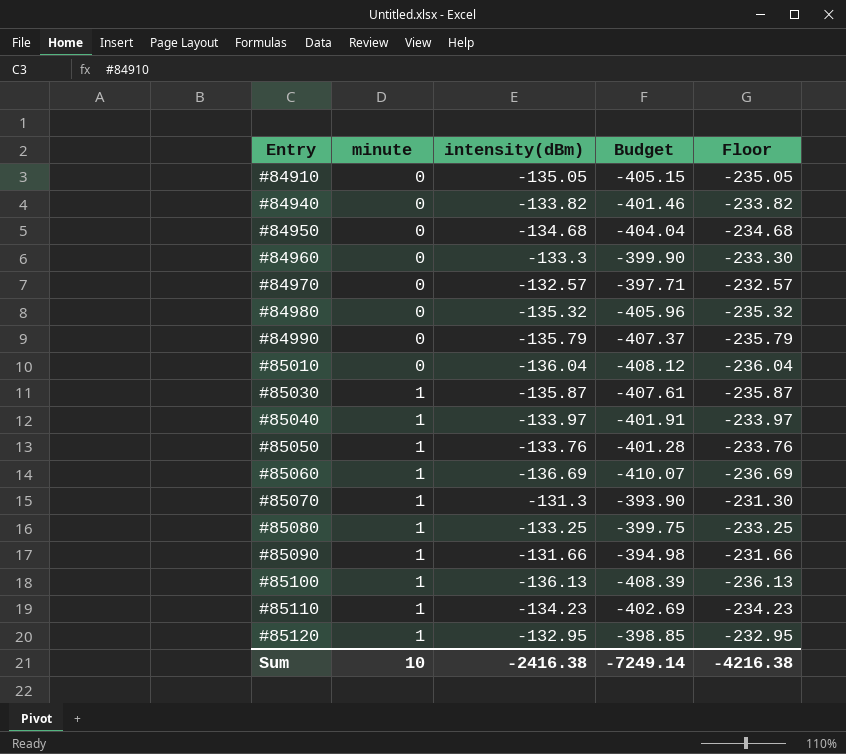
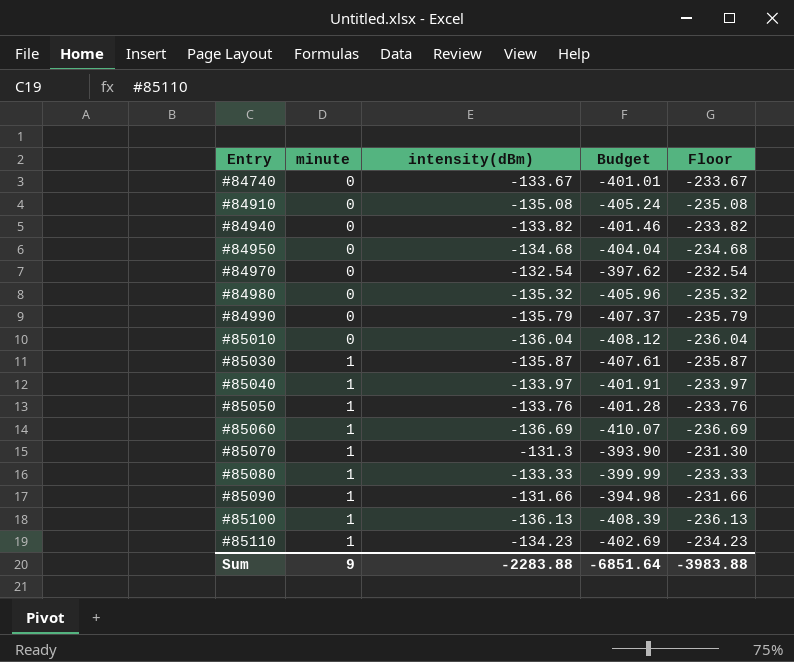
row #84960: 0 | -133.3 | -399.90 | -233.30 -> none
row #85120: 1 | -132.95 | -398.85 | -232.95 -> none
row #84740: none -> 0 | -133.67 | -401.01 | -233.67
#84910 | intensity(dBm): -135.05 -> -135.08
#84910 | Budget: -405.15 -> -405.24
#84910 | Floor: -235.05 -> -235.08
#84970 | intensity(dBm): -132.57 -> -132.54
#84970 | Budget: -397.71 -> -397.62
#84970 | Floor: -232.57 -> -232.54
#85080 | intensity(dBm): -133.25 -> -133.33
#85080 | Budget: -399.75 -> -399.99
#85080 | Floor: -233.25 -> -233.33
Sum | minute: 10 -> 9
Sum | intensity(dBm): -2416.38 -> -2283.88
Sum | Budget: -7249.14 -> -6851.64
Sum | Floor: -4216.38 -> -3983.88

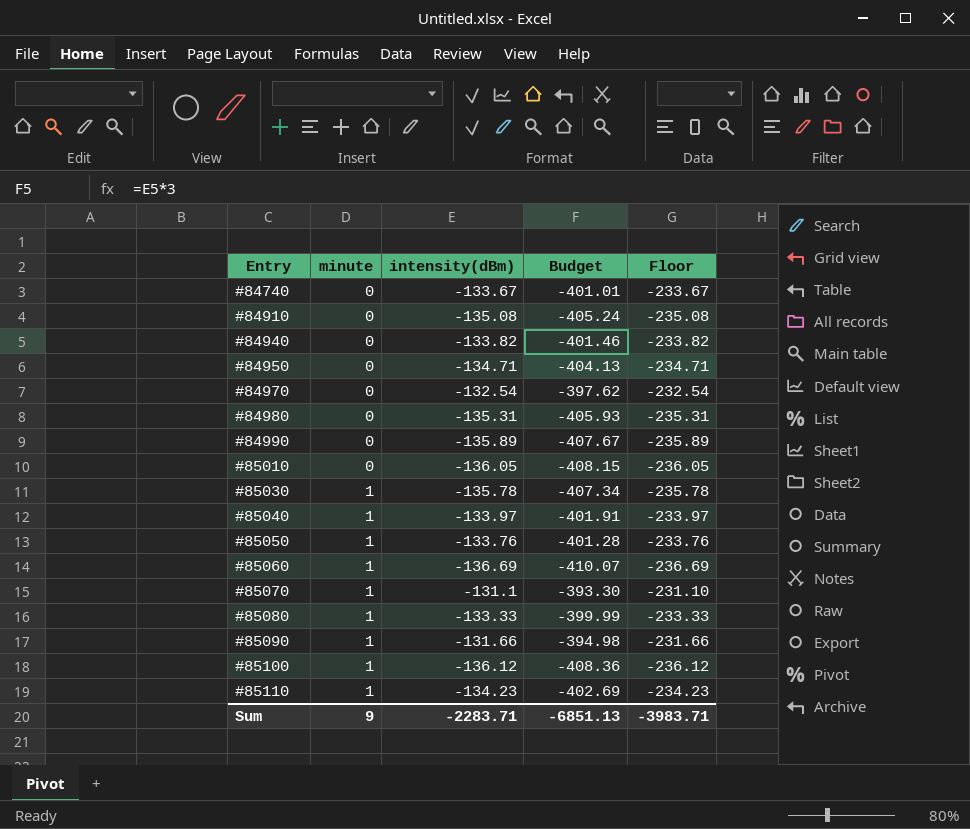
#84950 | intensity(dBm): -134.68 -> -134.71
#84950 | Budget: -404.04 -> -404.13
#84950 | Floor: -234.68 -> -234.71
#84980 | intensity(dBm): -135.32 -> -135.31
#84980 | Budget: -405.96 -> -405.93
#84980 | Floor: -235.32 -> -235.31
#84990 | intensity(dBm): -135.79 -> -135.89
#84990 | Budget: -407.37 -> -407.67
#84990 | Floor: -235.79 -> -235.89
#85010 | intensity(dBm): -136.04 -> -136.05
#85010 | Budget: -408.12 -> -408.15
#85010 | Floor: -236.04 -> -236.05
#85030 | intensity(dBm): -135.87 -> -135.78
#85030 | Budget: -407.61 -> -407.34
#85030 | Floor: -235.87 -> -235.78
#85070 | intensity(dBm): -131.3 -> -131.1
#85070 | Budget: -393.90 -> -393.30
#85070 | Floor: -231.30 -> -231.10
#85100 | intensity(dBm): -136.13 -> -136.12
#85100 | Budget: -408.39 -> -408.36
#85100 | Floor: -236.13 -> -236.12
Sum | intensity(dBm): -2283.88 -> -2283.71
Sum | Budget: -6851.64 -> -6851.13
Sum | Floor: -3983.88 -> -3983.71

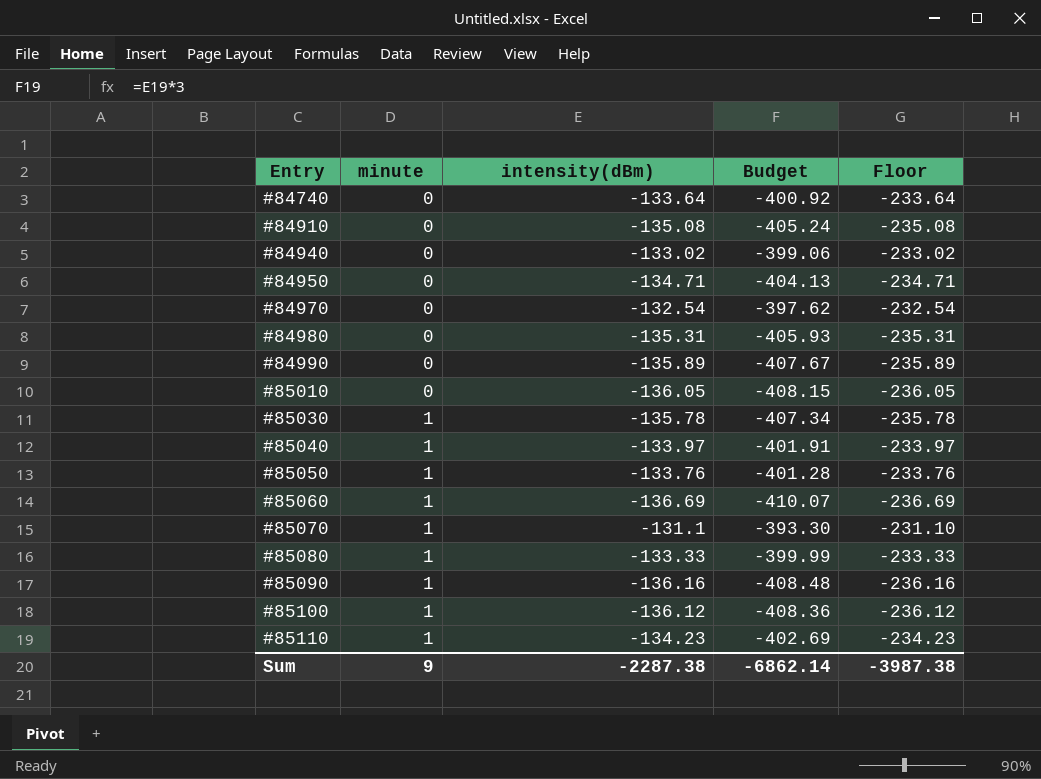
#84740 | intensity(dBm): -133.67 -> -133.64
#84740 | Budget: -401.01 -> -400.92
#84740 | Floor: -233.67 -> -233.64
#84940 | intensity(dBm): -133.82 -> -133.02
#84940 | Budget: -401.46 -> -399.06
#84940 | Floor: -233.82 -> -233.02
#85090 | intensity(dBm): -131.66 -> -136.16
#85090 | Budget: -394.98 -> -408.48
#85090 | Floor: -231.66 -> -236.16
Sum | intensity(dBm): -2283.71 -> -2287.38
Sum | Budget: -6851.13 -> -6862.14
Sum | Floor: -3983.71 -> -3987.38

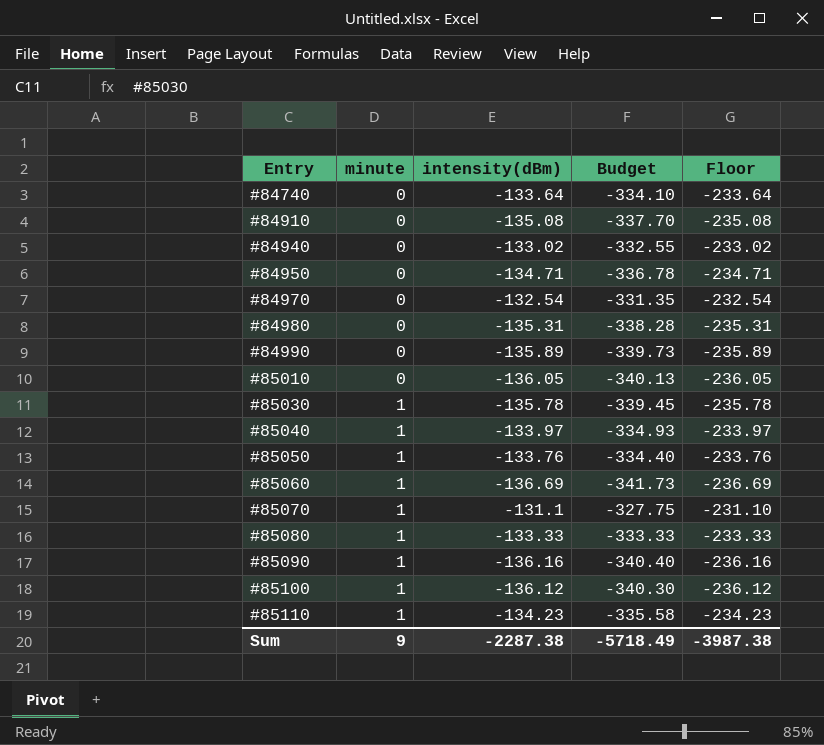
column Budget | formula: [intensity(dBm)] * 3 -> [intensity(dBm)] * 2.5
Sum | Budget: -6862.14 -> -5718.49

